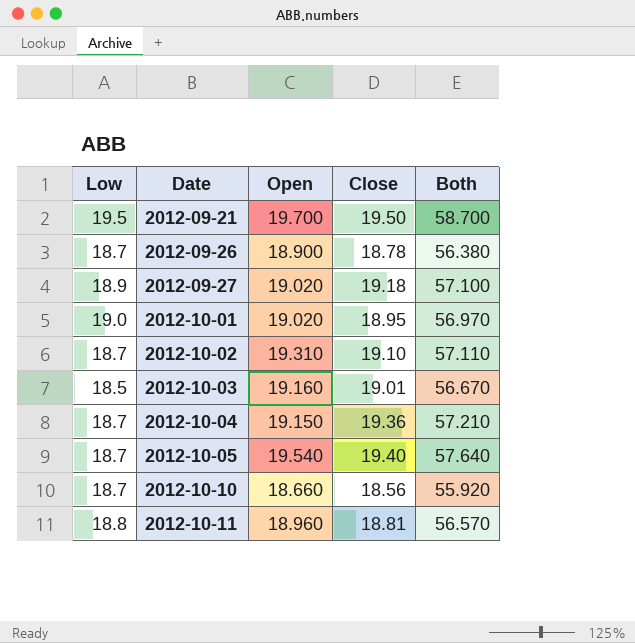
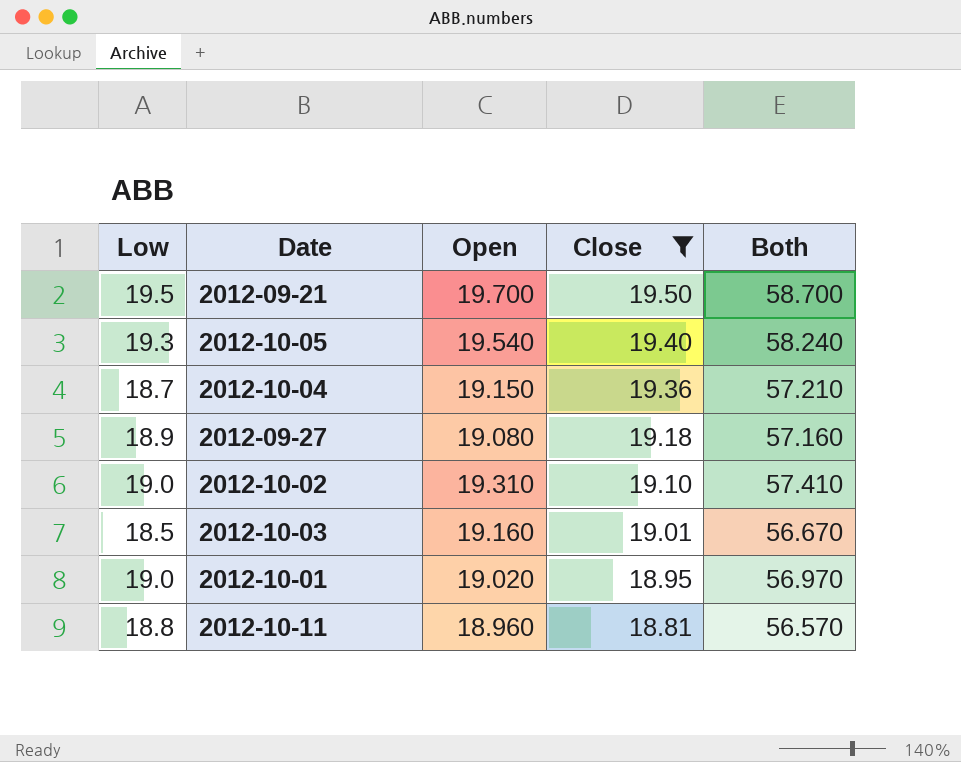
filter: none -> Close >= 18.81
row order: Date ascending -> Close descending
2012-10-05 | Low: 18.7 -> 19.3
2012-10-05 | Both: 57.640 -> 58.240
2012-09-27 | Open: 19.020 -> 19.080
2012-09-27 | Both: 57.100 -> 57.160
2012-10-02 | Low: 18.7 -> 19.0
2012-10-02 | Both: 57.110 -> 57.410

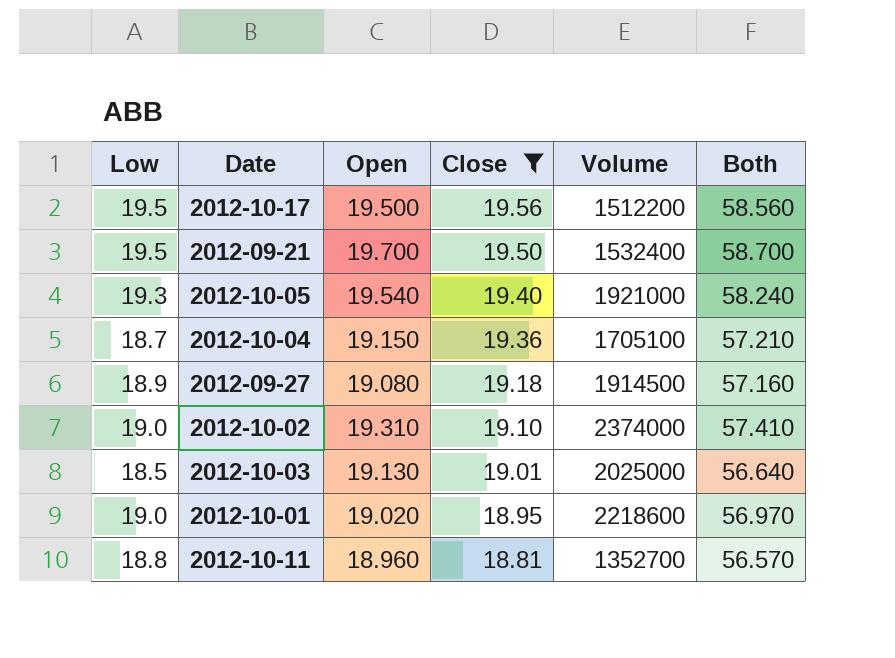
column Volume | position: none -> 5
row 2012-10-17: none -> 19.5 | 19.500 | 19.56 | 1512200 | 58.560
2012-10-03 | Open: 19.160 -> 19.130
2012-10-03 | Both: 56.670 -> 56.640

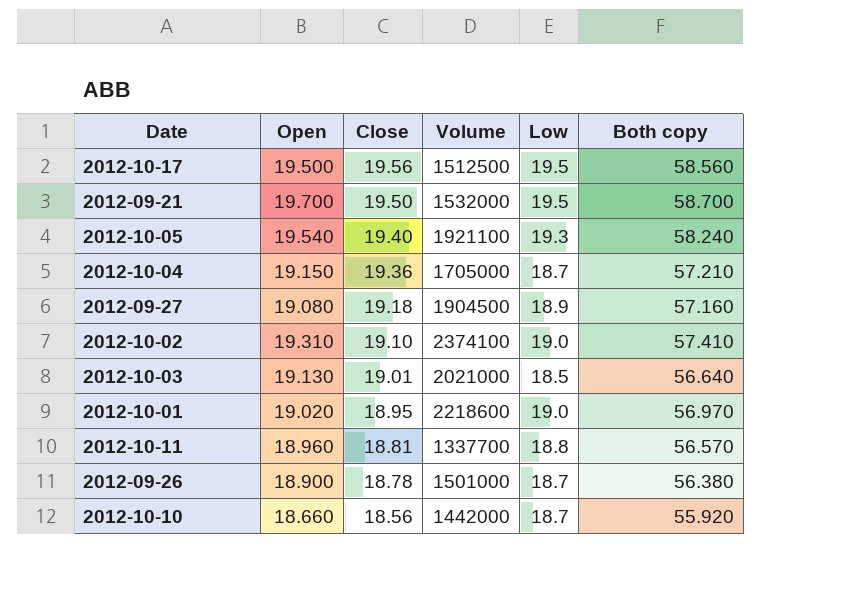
filter: Close >= 18.81 -> none
column Low | position: 1 -> 5
column name: Both -> Both copy
2012-10-17 | Volume: 1512200 -> 1512500
2012-09-21 | Volume: 1532400 -> 1532000
2012-10-05 | Volume: 1921000 -> 1921100
2012-10-04 | Volume: 1705100 -> 1705000
2012-09-27 | Volume: 1914500 -> 1904500
2012-10-02 | Volume: 2374000 -> 2374100
2012-10-03 | Volume: 2025000 -> 2021000
2012-10-11 | Volume: 1352700 -> 1337700

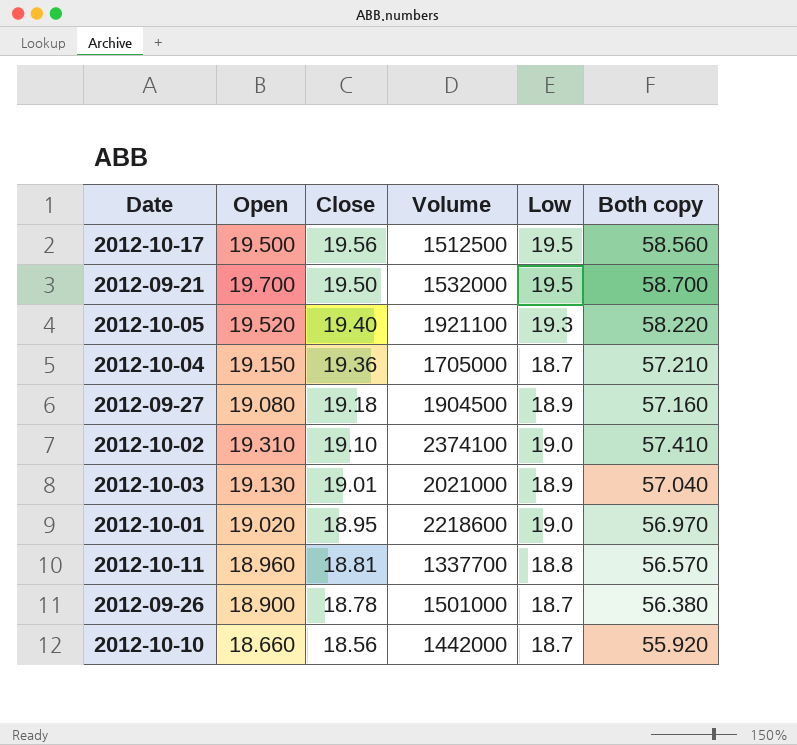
2012-10-05 | Open: 19.540 -> 19.520
2012-10-05 | Both copy: 58.240 -> 58.220
2012-10-03 | Low: 18.5 -> 18.9
2012-10-03 | Both copy: 56.640 -> 57.040

